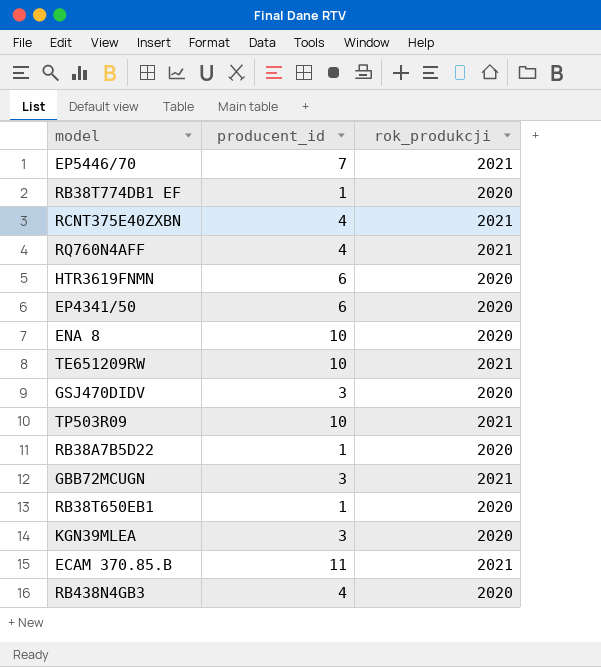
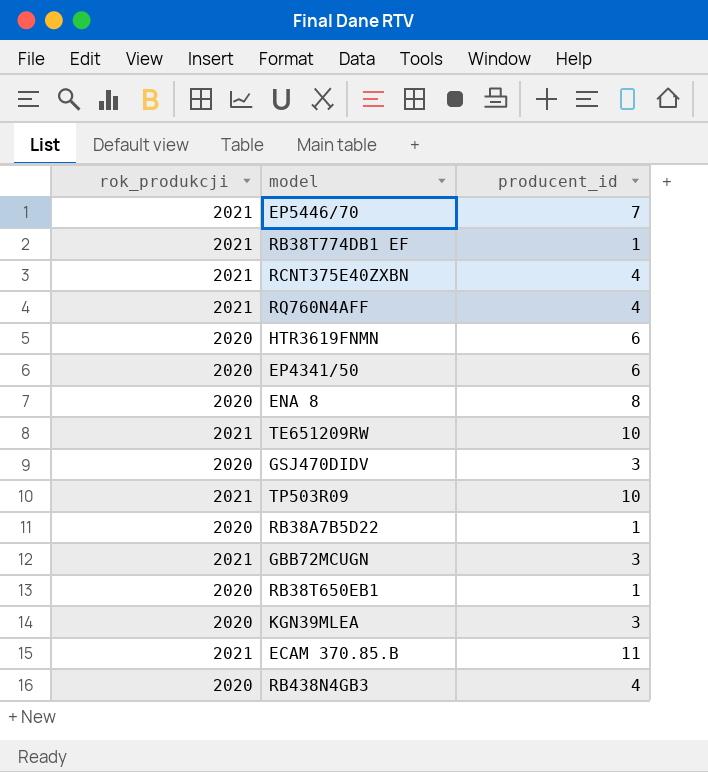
column rok_produkcji | position: 3 -> 1
RB38T774DB1 EF | rok_produkcji: 2020 -> 2021
ENA 8 | producent_id: 10 -> 8

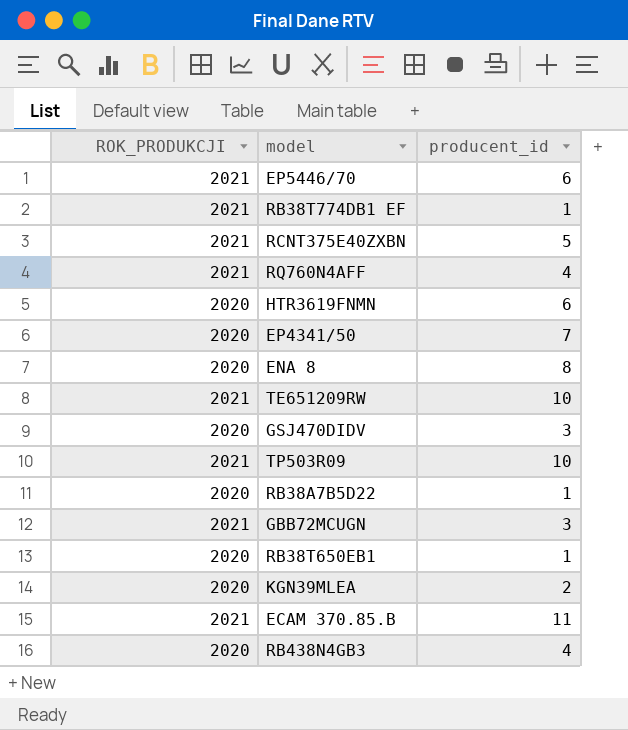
column name: rok_produkcji -> ROK_PRODUKCJI
EP5446/70 | producent_id: 7 -> 6
RCNT375E40ZXBN | producent_id: 4 -> 5
EP4341/50 | producent_id: 6 -> 7
KGN39MLEA | producent_id: 3 -> 2

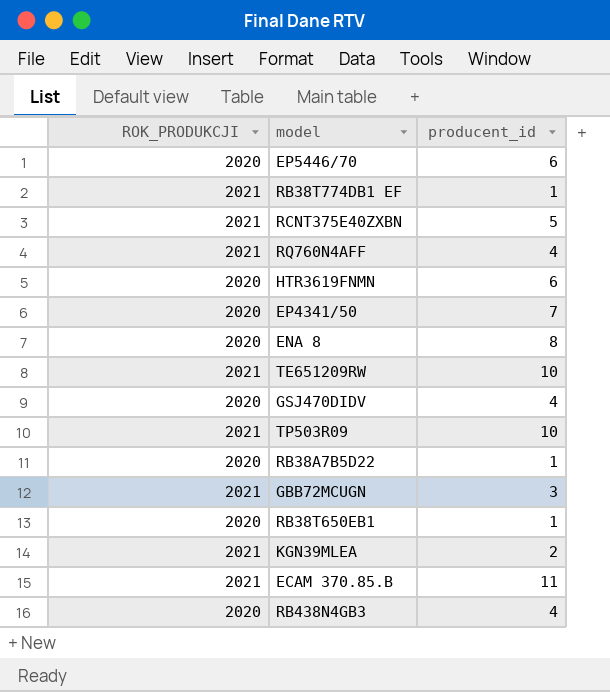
EP5446/70 | ROK_PRODUKCJI: 2021 -> 2020
GSJ470DIDV | producent_id: 3 -> 4
KGN39MLEA | ROK_PRODUKCJI: 2020 -> 2021

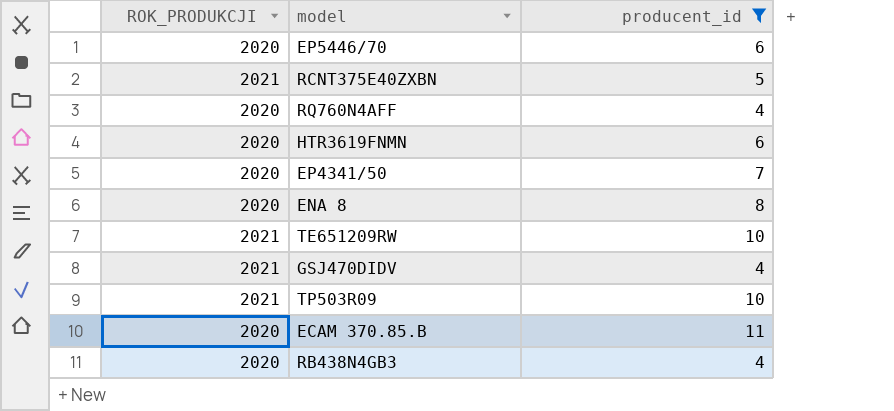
filter: none -> producent_id >= 4
RQ760N4AFF | ROK_PRODUKCJI: 2021 -> 2020
GSJ470DIDV | ROK_PRODUKCJI: 2020 -> 2021
ECAM 370.85.B | ROK_PRODUKCJI: 2021 -> 2020

